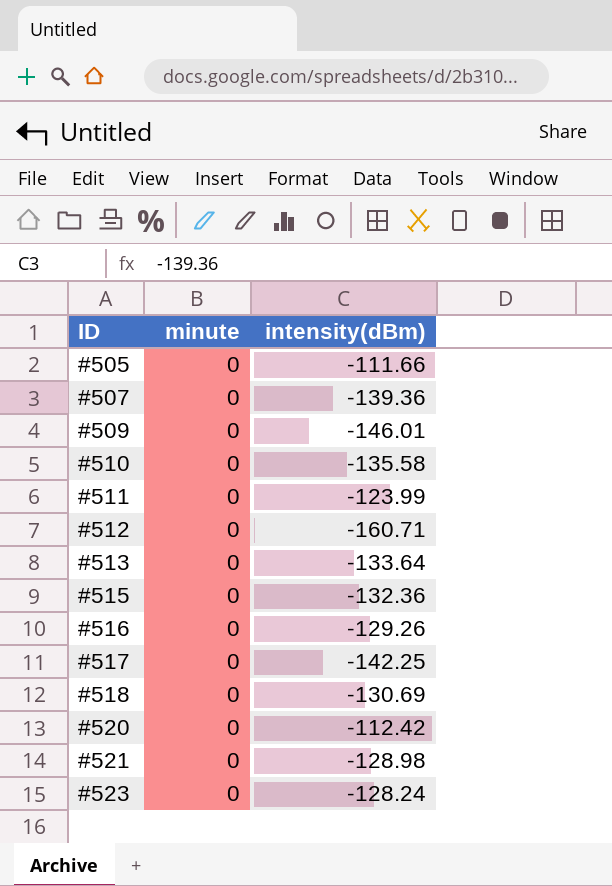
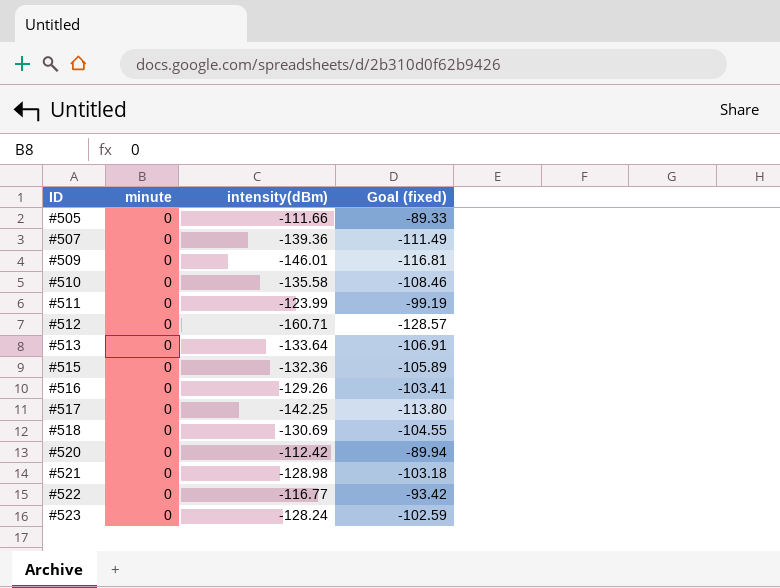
column Goal (fixed) | formula: none -> [intensity(dBm)] * 0.8
row #522: none -> 0 | -116.77 | -93.42

